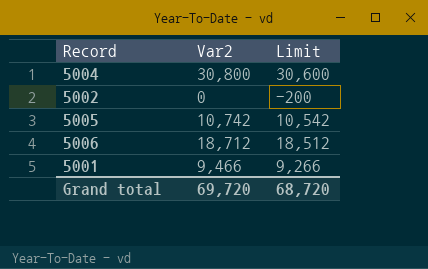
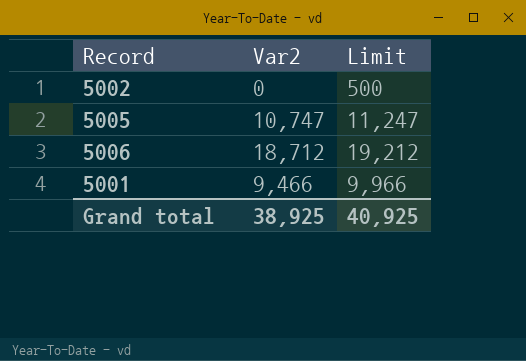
column Limit | formula: [Var2] - 200 -> [Var2] + 500
row 5004: 30,800 | 30,600 -> none
5005 | Var2: 10,742 -> 10,747
Grand total | Var2: 69,720 -> 38,925
Grand total | Limit: 68,720 -> 40,925

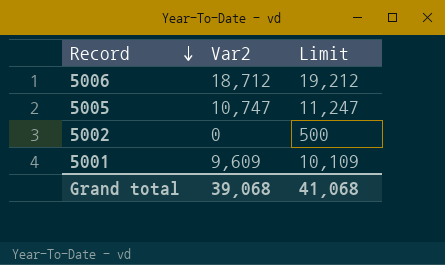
row order: none -> Record descending
5001 | Var2: 9,466 -> 9,609
5001 | Limit: 9,966 -> 10,109
Grand total | Var2: 38,925 -> 39,068
Grand total | Limit: 40,925 -> 41,068

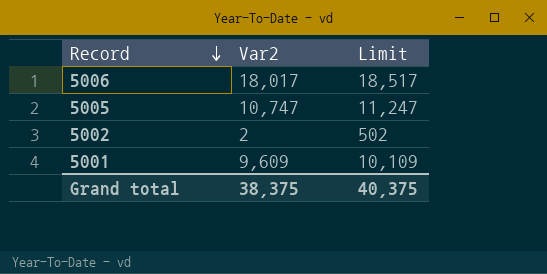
5006 | Var2: 18,712 -> 18,017
5006 | Limit: 19,212 -> 18,517
5002 | Var2: 0 -> 2
5002 | Limit: 500 -> 502
Grand total | Var2: 39,068 -> 38,375
Grand total | Limit: 41,068 -> 40,375

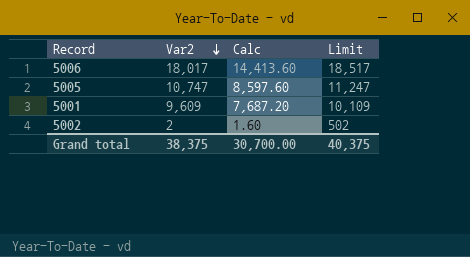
row order: Record descending -> Var2 descending
column Calc | formula: none -> [Var2] * 0.8

